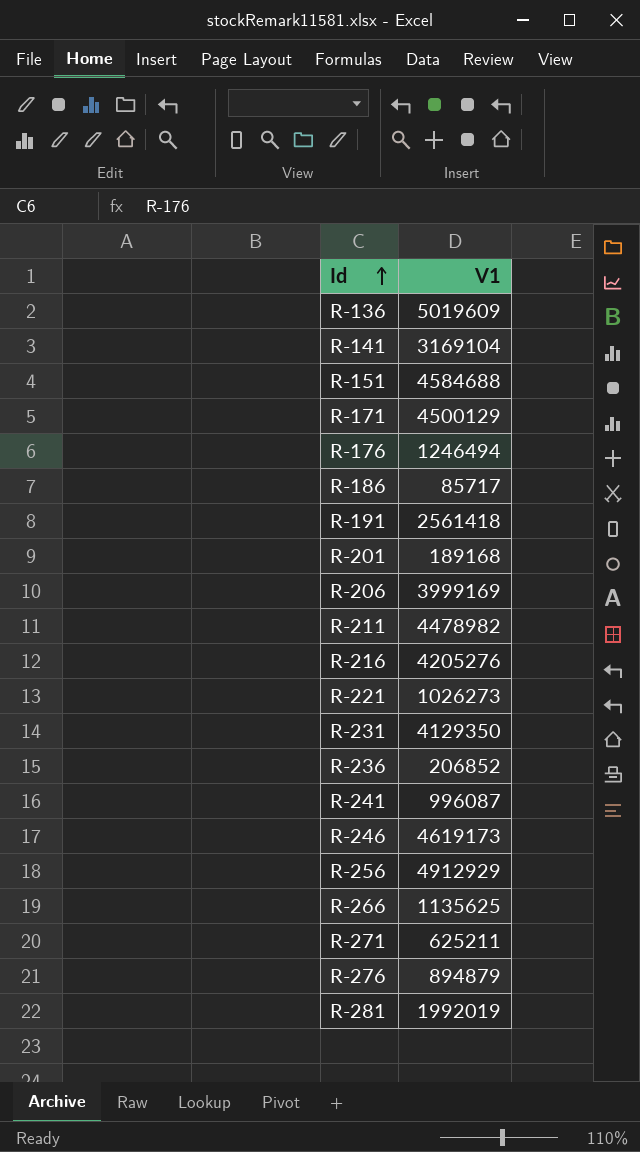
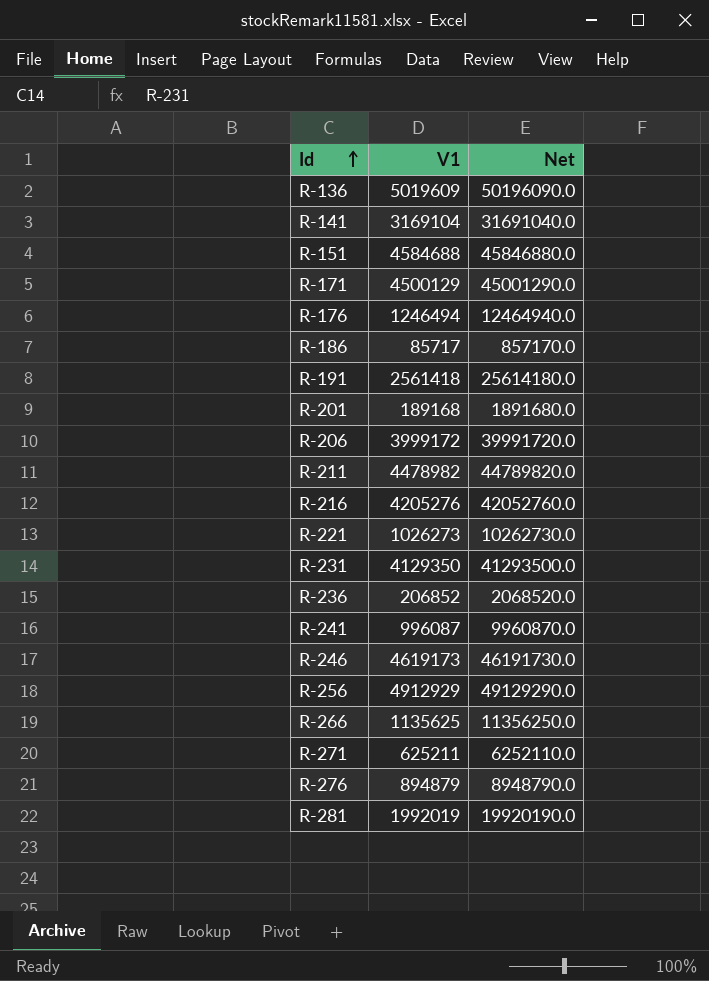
column Net | formula: none -> [V1] * 10
R-206 | V1: 3999169 -> 3999172

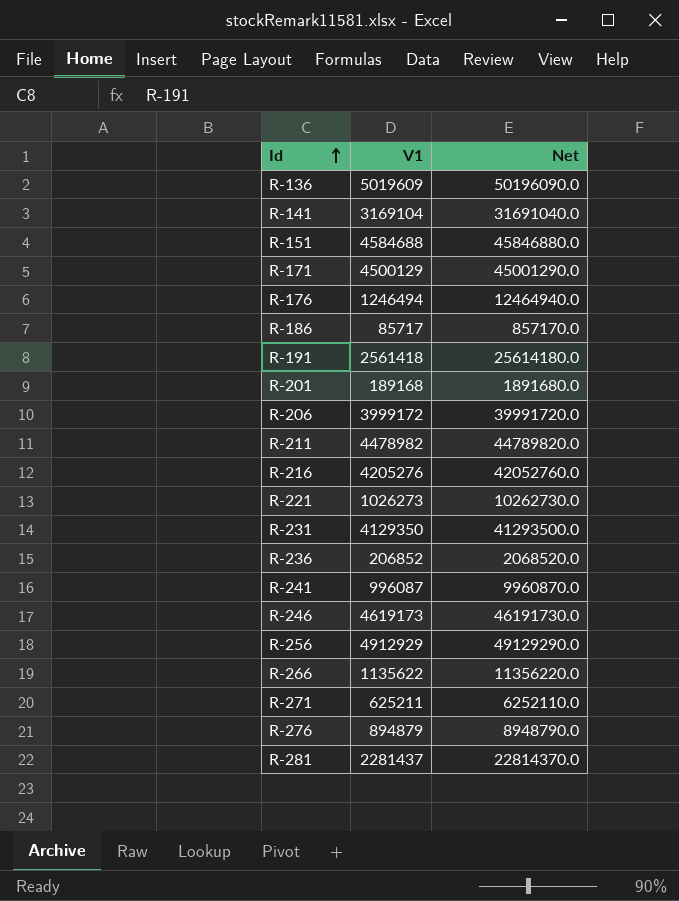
R-266 | V1: 1135625 -> 1135622
R-266 | Net: 11356250.0 -> 11356220.0
R-281 | V1: 1992019 -> 2281437
R-281 | Net: 19920190.0 -> 22814370.0

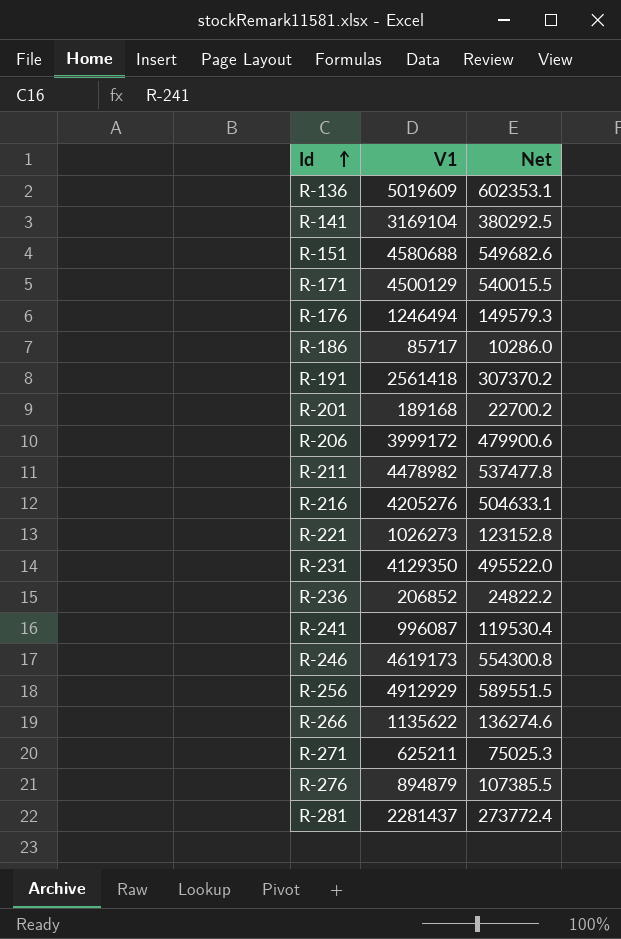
column Net | formula: [V1] * 10 -> [V1] * 0.12
R-151 | V1: 4584688 -> 4580688

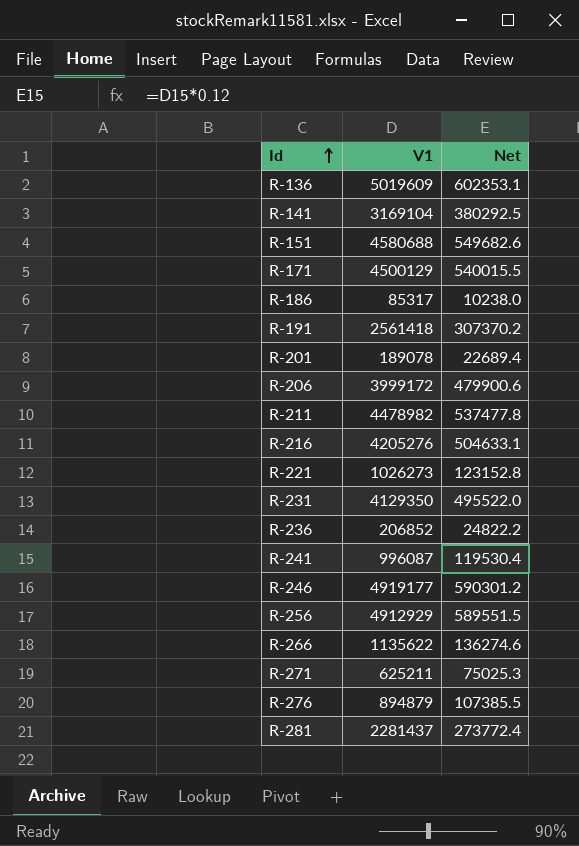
row R-176: 1246494 | 149579.3 -> none
R-186 | V1: 85717 -> 85317
R-186 | Net: 10286.0 -> 10238.0
R-201 | V1: 189168 -> 189078
R-201 | Net: 22700.2 -> 22689.4
R-246 | V1: 4619173 -> 4919177
R-246 | Net: 554300.8 -> 590301.2

